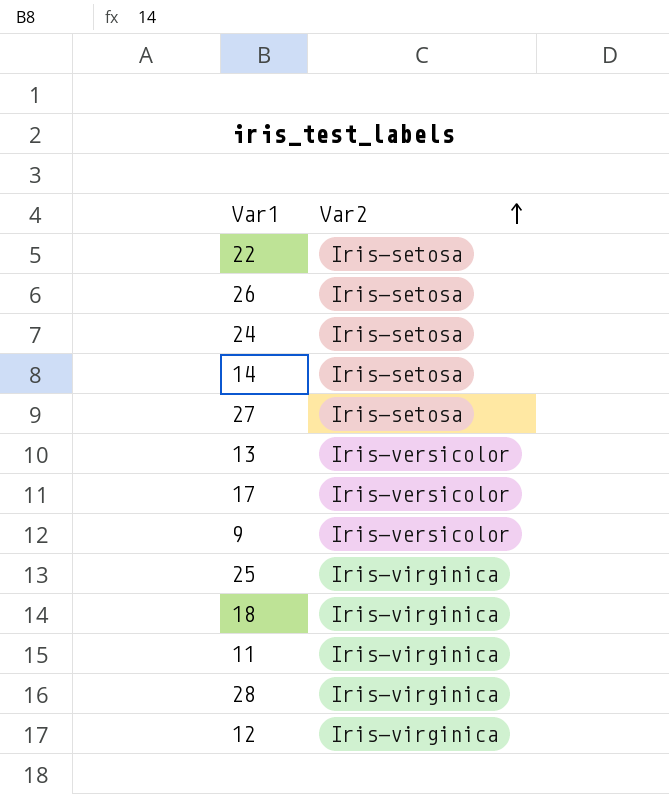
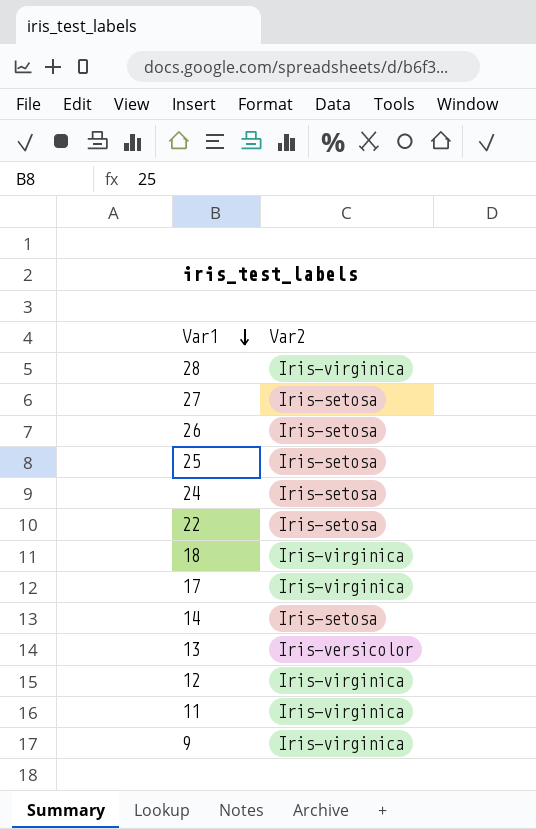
row order: Var2 ascending -> Var1 descending
25 | Var2: Iris-virginica -> Iris-setosa
17 | Var2: Iris-versicolor -> Iris-virginica
9 | Var2: Iris-versicolor -> Iris-virginica

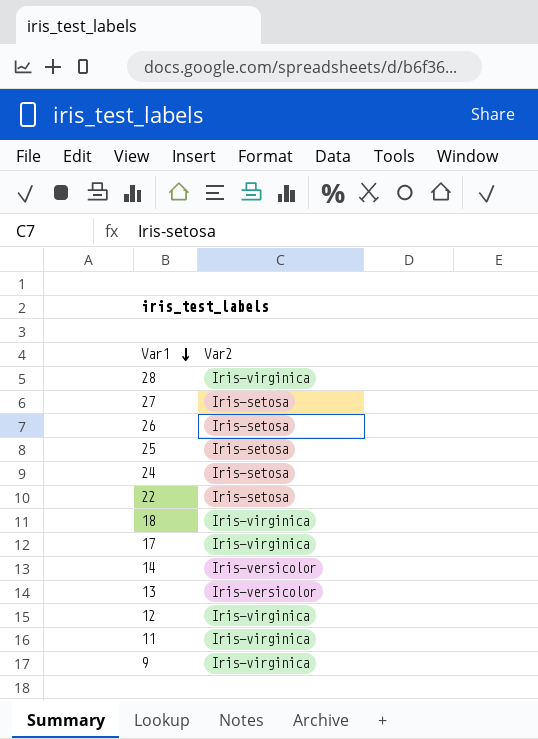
14 | Var2: Iris-setosa -> Iris-versicolor

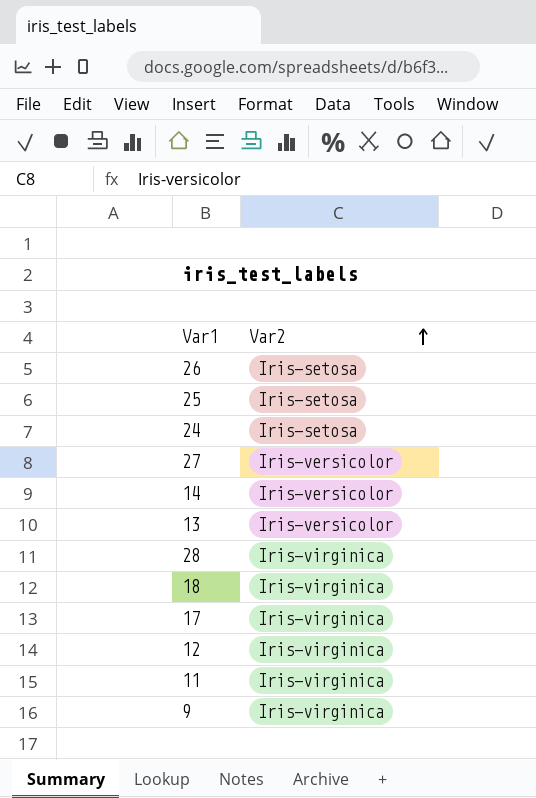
row order: Var1 descending -> Var2 ascending
row 22: Iris-setosa -> none
27 | Var2: Iris-setosa -> Iris-versicolor

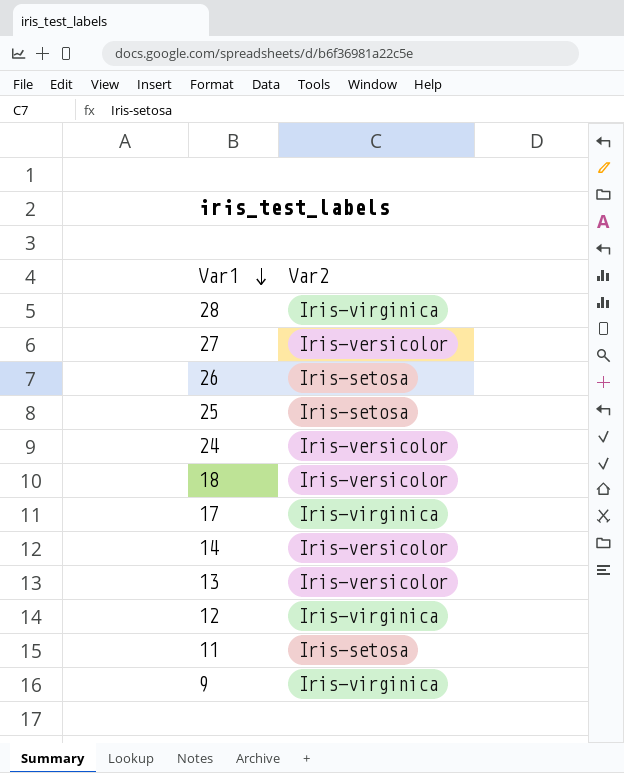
row order: Var2 ascending -> Var1 descending
24 | Var2: Iris-setosa -> Iris-versicolor
18 | Var2: Iris-virginica -> Iris-versicolor
11 | Var2: Iris-virginica -> Iris-setosa

